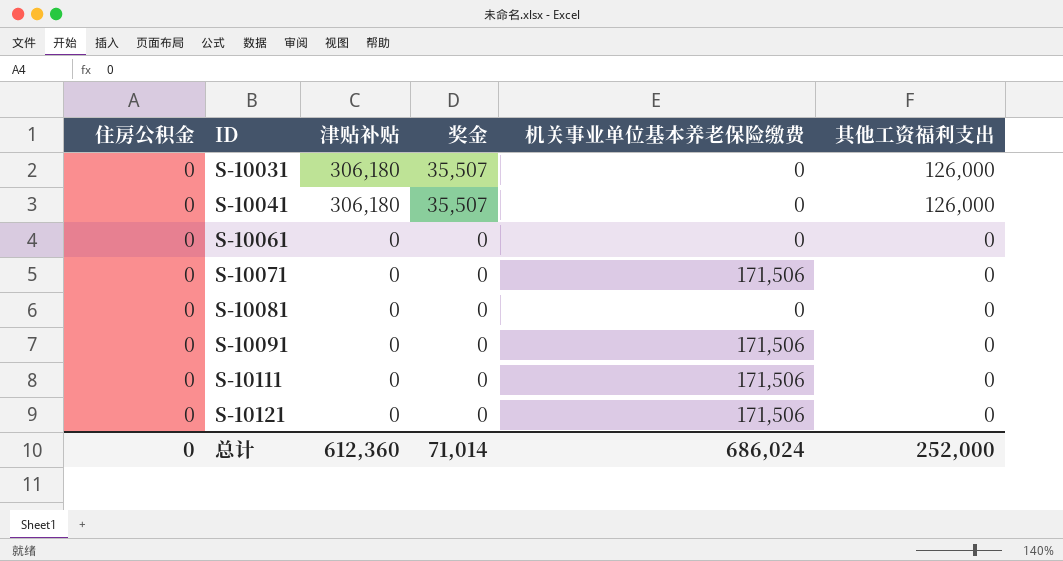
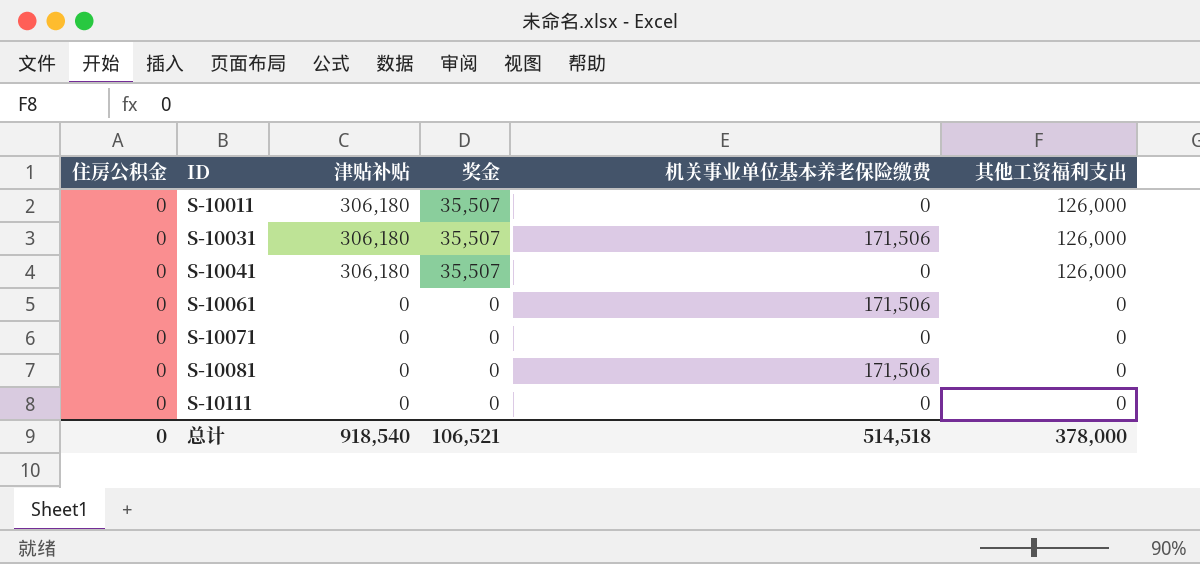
row S-10091: 0 | 0 | 0 | 171,506 | 0 -> none
row S-10121: 0 | 0 | 0 | 171,506 | 0 -> none
row S-10011: none -> 0 | 306,180 | 35,507 | 0 | 126,000
S-10031 | 机关事业单位基本养老保险缴费: 0 -> 171,506
S-10061 | 机关事业单位基本养老保险缴费: 0 -> 171,506
S-10071 | 机关事业单位基本养老保险缴费: 171,506 -> 0
S-10081 | 机关事业单位基本养老保险缴费: 0 -> 171,506
S-10111 | 机关事业单位基本养老保险缴费: 171,506 -> 0
总计 | 津贴补贴: 612,360 -> 918,540
总计 | 奖金: 71,014 -> 106,521
总计 | 机关事业单位基本养老保险缴费: 686,024 -> 514,518
总计 | 其他工资福利支出: 252,000 -> 378,000

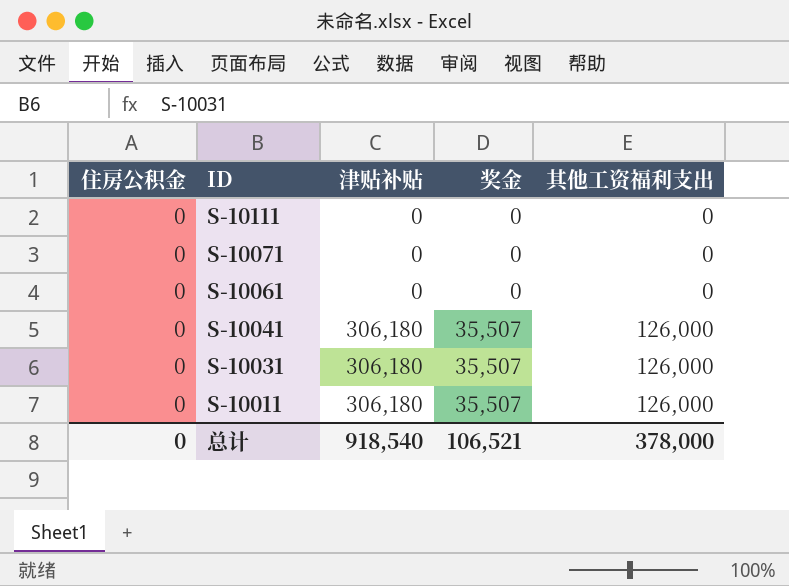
row order: ID ascending -> ID descending
column 机关事业单位基本养老保险缴费 | position: 5 -> none
row S-10081: 0 | 0 | 0 | 171,506 | 0 -> none

